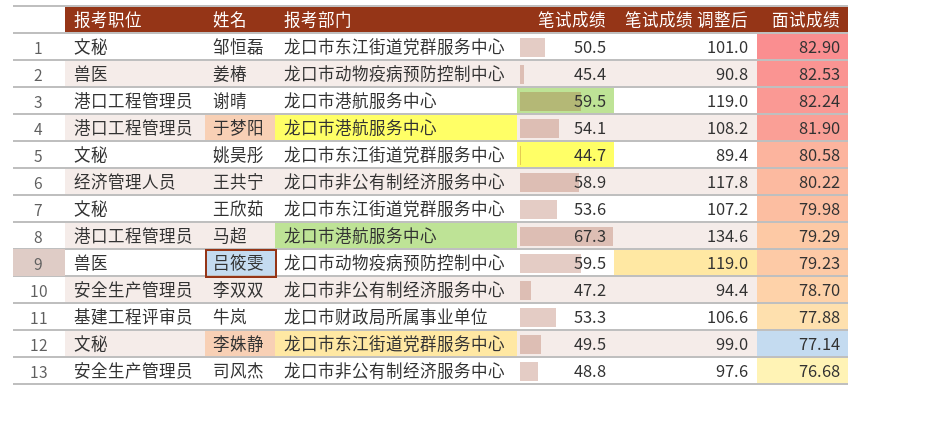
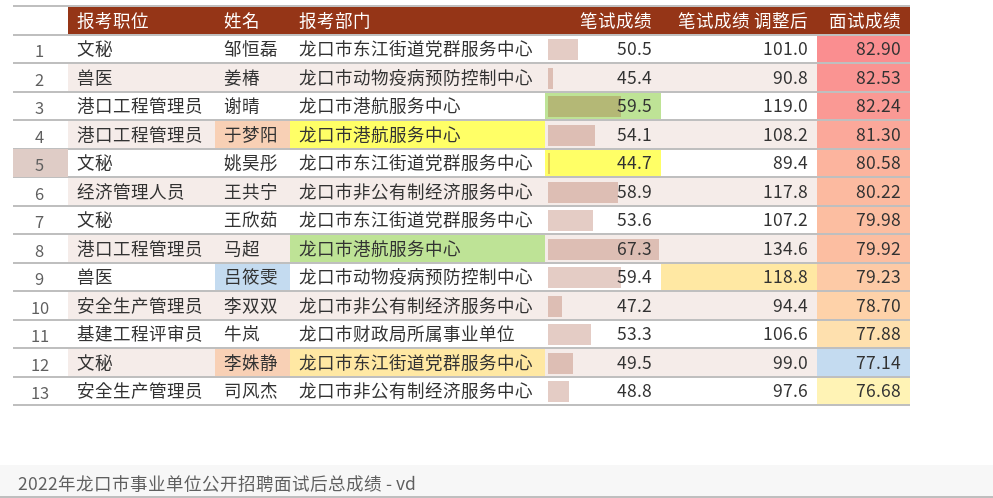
于梦阳 | 面试成绩: 81.90 -> 81.30
马超 | 面试成绩: 79.29 -> 79.92
吕筱雯 | 笔试成绩: 59.5 -> 59.4
吕筱雯 | 笔试成绩 调整后: 119.0 -> 118.8

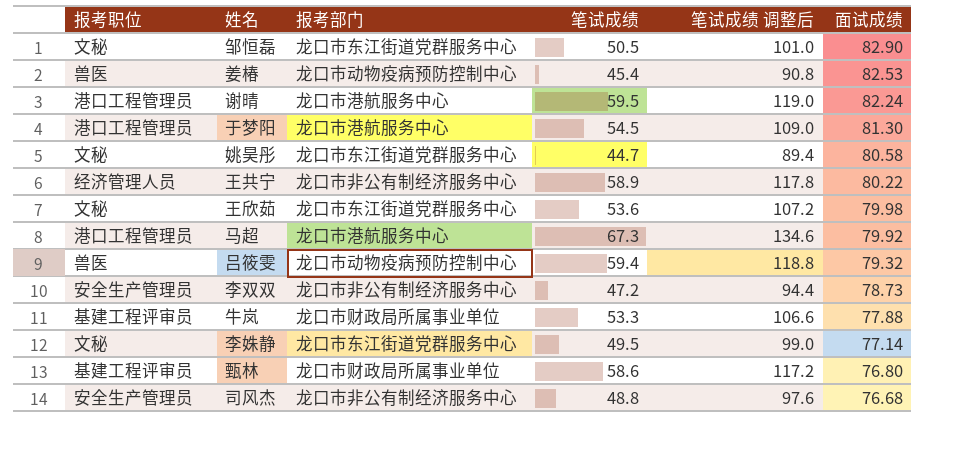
于梦阳 | 笔试成绩: 54.1 -> 54.5
于梦阳 | 笔试成绩 调整后: 108.2 -> 109.0
吕筱雯 | 面试成绩: 79.23 -> 79.32
李双双 | 面试成绩: 78.70 -> 78.73
row 甄林: none -> 基建工程评审员 | 龙口市财政局所属事业单位 | 58.6 | 117.2 | 76.80

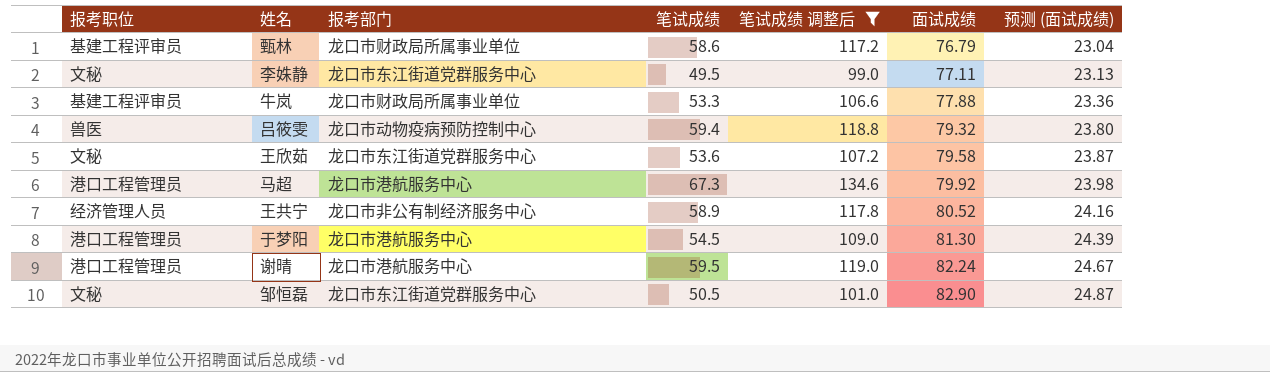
filter: none -> 笔试成绩 调整后 >= 99.0
row order: 面试成绩 descending -> 面试成绩 ascending
column 预测 (面试成绩) | formula: none -> [面试成绩] * 0.3
甄林 | 面试成绩: 76.80 -> 76.79
李姝静 | 面试成绩: 77.14 -> 77.11
王欣茹 | 面试成绩: 79.98 -> 79.58
王共宁 | 面试成绩: 80.22 -> 80.52

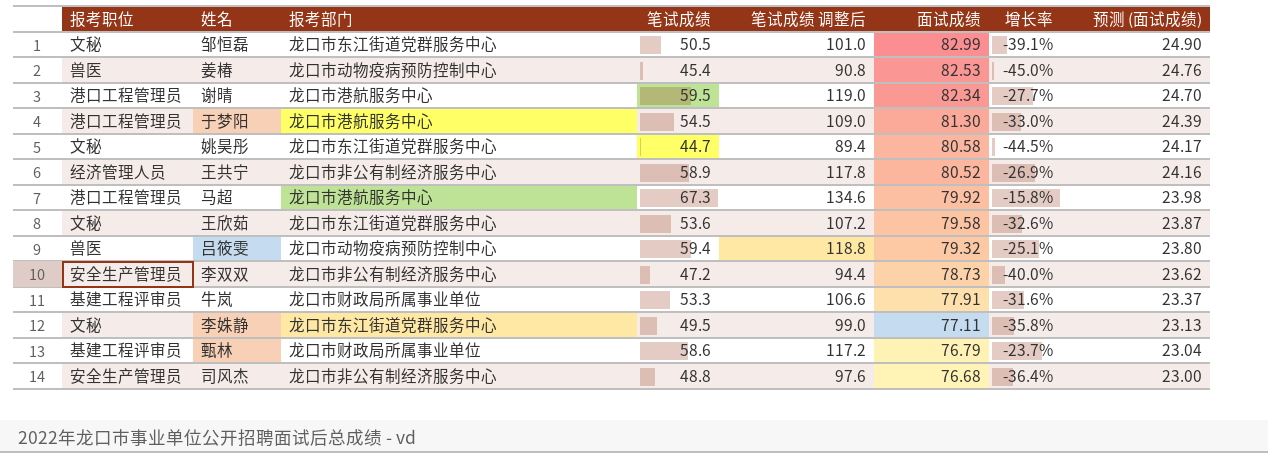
filter: 笔试成绩 调整后 >= 99.0 -> none
row order: 面试成绩 ascending -> 面试成绩 descending
column 增长率 | formula: none -> ([笔试成绩] - [面试成绩]) / [面试成绩]
邹恒磊 | 面试成绩: 82.90 -> 82.99
邹恒磊 | 预测 (面试成绩): 24.87 -> 24.90
谢晴 | 面试成绩: 82.24 -> 82.34
谢晴 | 预测 (面试成绩): 24.67 -> 24.70
牛岚 | 面试成绩: 77.88 -> 77.91
牛岚 | 预测 (面试成绩): 23.36 -> 23.37

